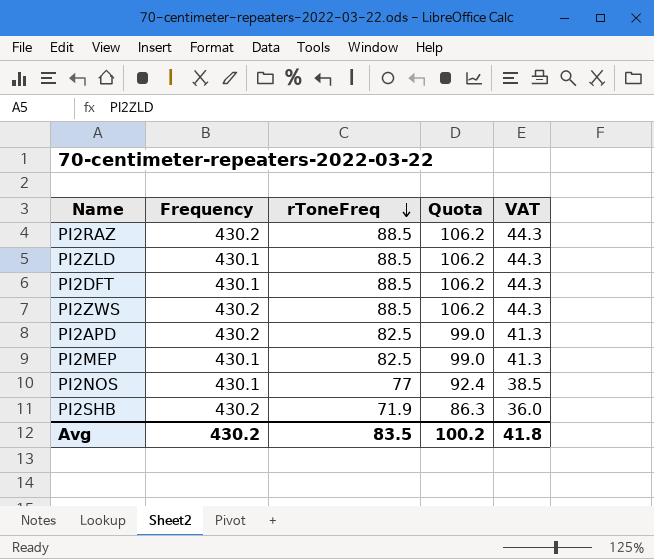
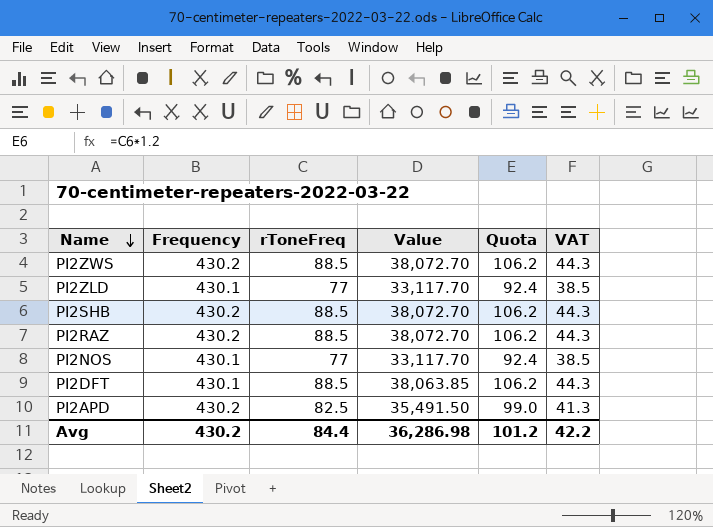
row order: rToneFreq descending -> Name descending
column Value | formula: none -> [Frequency] * [rToneFreq]
row PI2MEP: 430.1 | 82.5 | 99.0 | 41.3 -> none
PI2ZLD | rToneFreq: 88.5 -> 77
PI2ZLD | Quota: 106.2 -> 92.4
PI2ZLD | VAT: 44.3 -> 38.5
PI2SHB | rToneFreq: 71.9 -> 88.5
PI2SHB | Quota: 86.3 -> 106.2
PI2SHB | VAT: 36.0 -> 44.3
Avg | rToneFreq: 83.5 -> 84.4
Avg | Quota: 100.2 -> 101.2
Avg | VAT: 41.8 -> 42.2

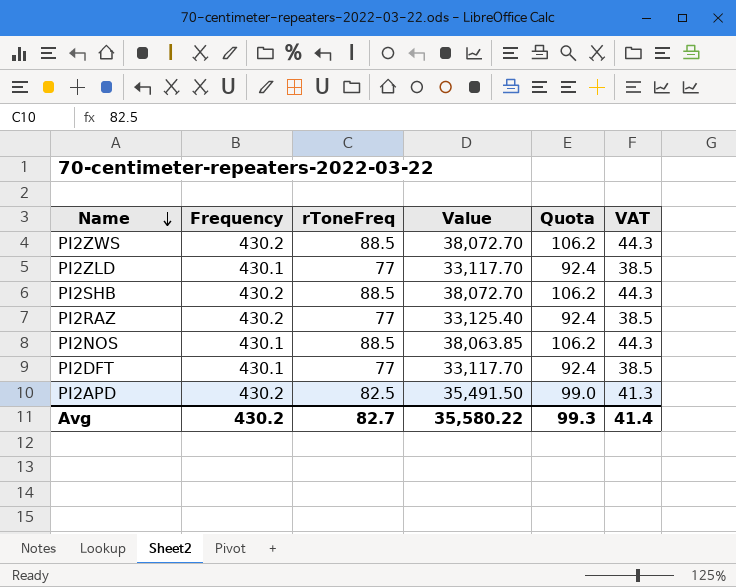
PI2RAZ | rToneFreq: 88.5 -> 77
PI2RAZ | Value: 38,072.70 -> 33,125.40
PI2RAZ | Quota: 106.2 -> 92.4
PI2RAZ | VAT: 44.3 -> 38.5
PI2NOS | rToneFreq: 77 -> 88.5
PI2NOS | Value: 33,117.70 -> 38,063.85
PI2NOS | Quota: 92.4 -> 106.2
PI2NOS | VAT: 38.5 -> 44.3
PI2DFT | rToneFreq: 88.5 -> 77
PI2DFT | Value: 38,063.85 -> 33,117.70
PI2DFT | Quota: 106.2 -> 92.4
PI2DFT | VAT: 44.3 -> 38.5
Avg | rToneFreq: 84.4 -> 82.7
Avg | Value: 36,286.98 -> 35,580.22
Avg | Quota: 101.2 -> 99.3
Avg | VAT: 42.2 -> 41.4

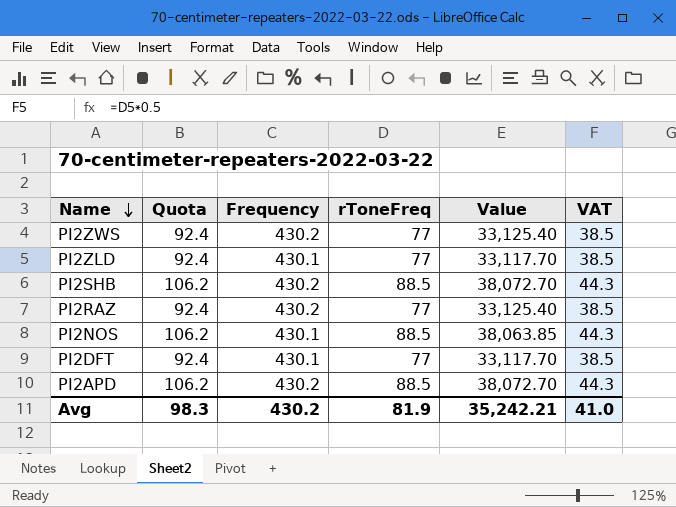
column Quota | position: 5 -> 2
PI2ZWS | Quota: 106.2 -> 92.4
PI2ZWS | rToneFreq: 88.5 -> 77
PI2ZWS | Value: 38,072.70 -> 33,125.40
PI2ZWS | VAT: 44.3 -> 38.5
PI2APD | Quota: 99.0 -> 106.2
PI2APD | rToneFreq: 82.5 -> 88.5
PI2APD | Value: 35,491.50 -> 38,072.70
PI2APD | VAT: 41.3 -> 44.3
Avg | Quota: 99.3 -> 98.3
Avg | rToneFreq: 82.7 -> 81.9
Avg | Value: 35,580.22 -> 35,242.21
Avg | VAT: 41.4 -> 41.0

